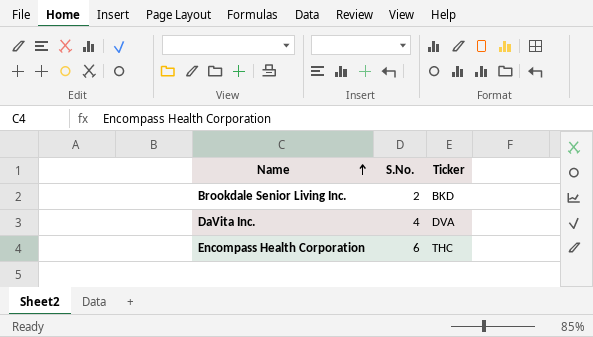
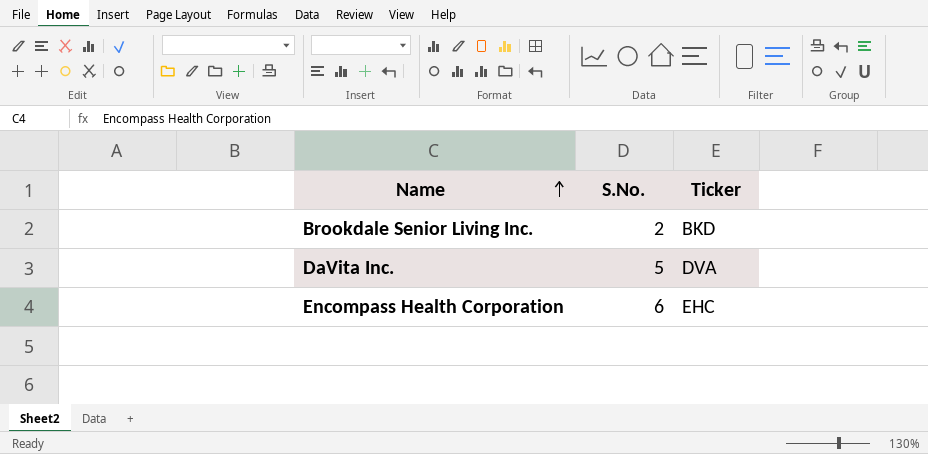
DaVita Inc. | S.No.: 4 -> 5
Encompass Health Corporation | Ticker: THC -> EHC

